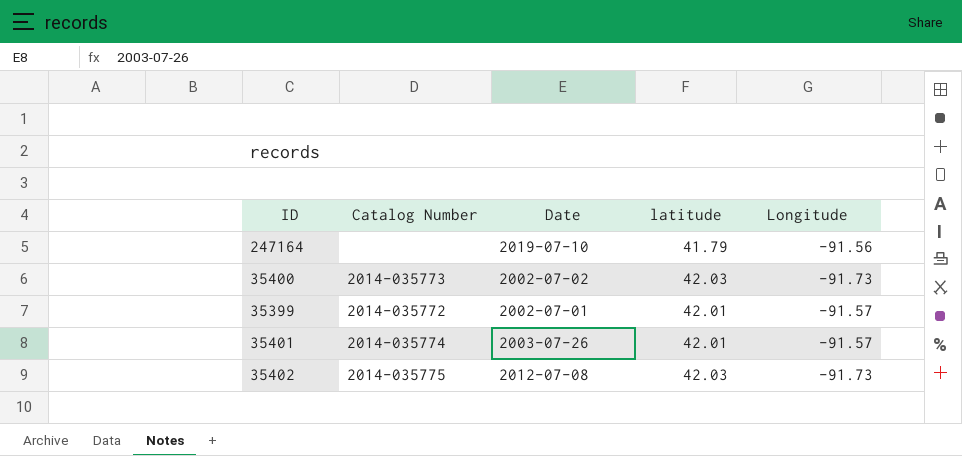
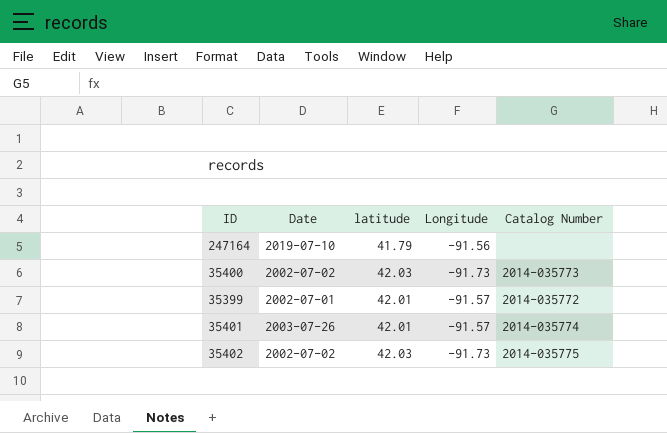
column Catalog Number | position: 2 -> 5
35402 | Date: 2012-07-08 -> 2002-07-02

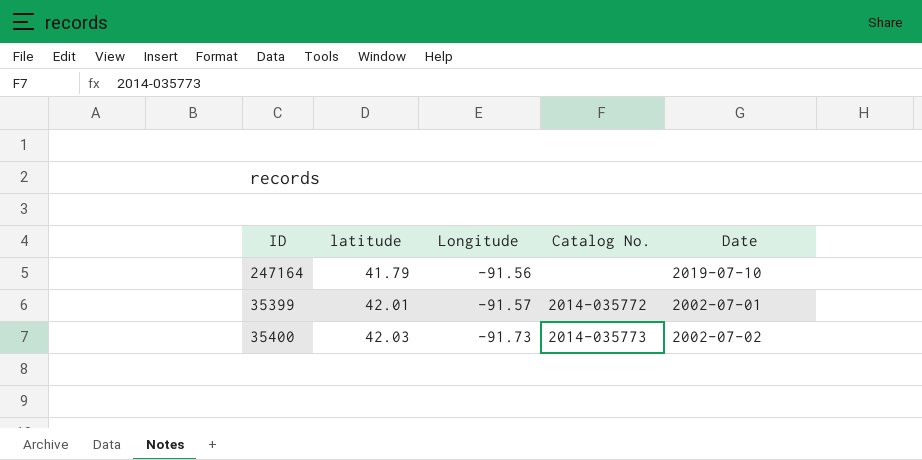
row order: none -> latitude ascending
column name: Catalog Number -> Catalog No.
column Date | position: 2 -> 5
row 35401: 2003-07-26 | 42.01 | -91.57 | 2014-035774 -> none
row 35402: 2002-07-02 | 42.03 | -91.73 | 2014-035775 -> none

